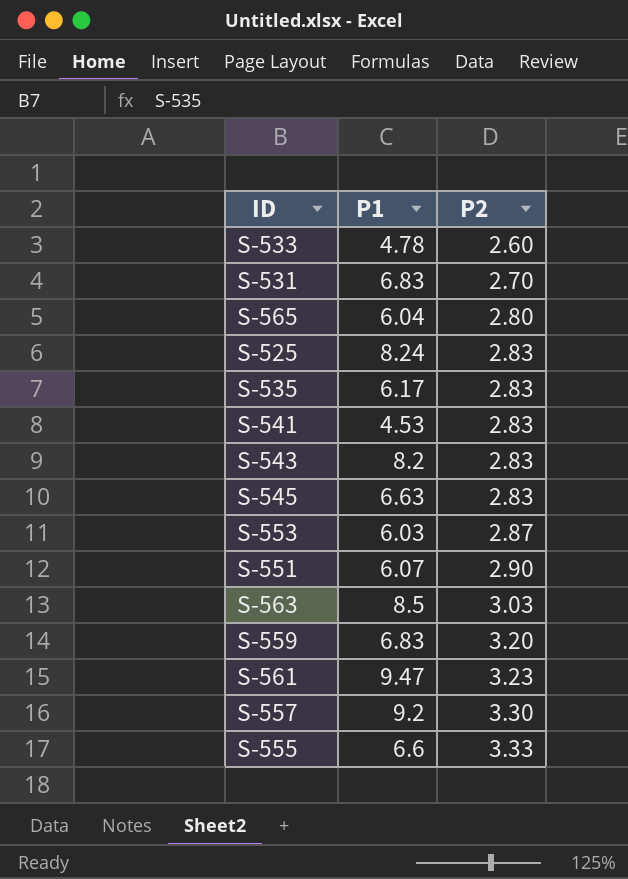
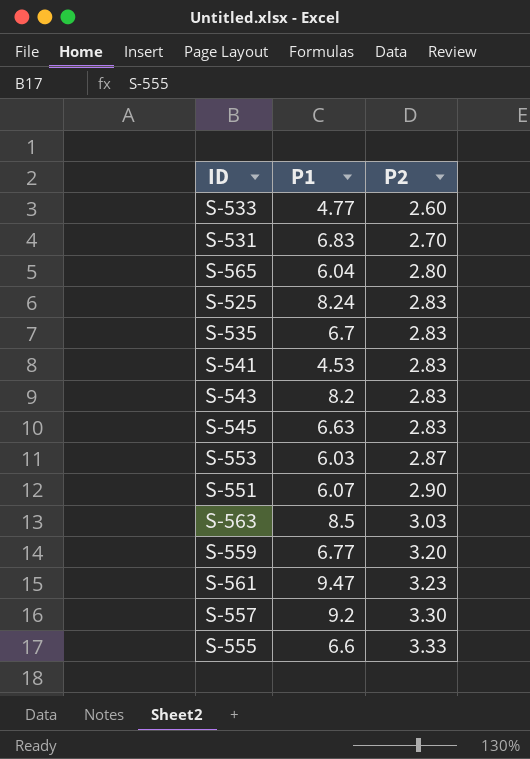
S-533 | P1: 4.78 -> 4.77
S-535 | P1: 6.17 -> 6.7
S-559 | P1: 6.83 -> 6.77

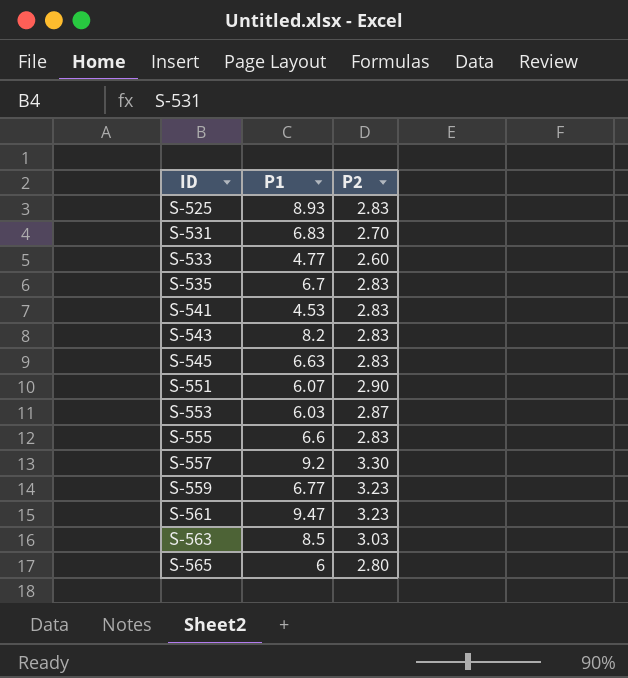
row order: P2 ascending -> ID ascending
S-525 | P1: 8.24 -> 8.93
S-555 | P2: 3.33 -> 2.83
S-559 | P2: 3.20 -> 3.23
S-565 | P1: 6.04 -> 6

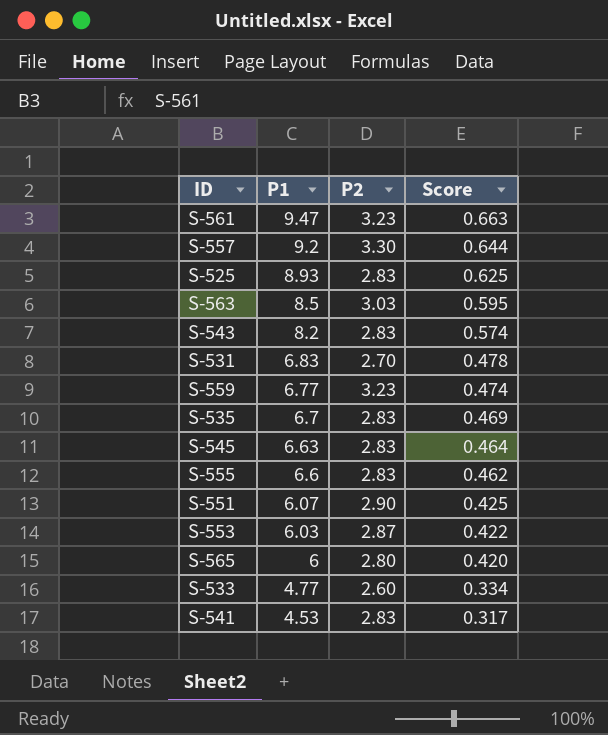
row order: ID ascending -> P1 descending
column Score | formula: none -> [P1] * 0.07

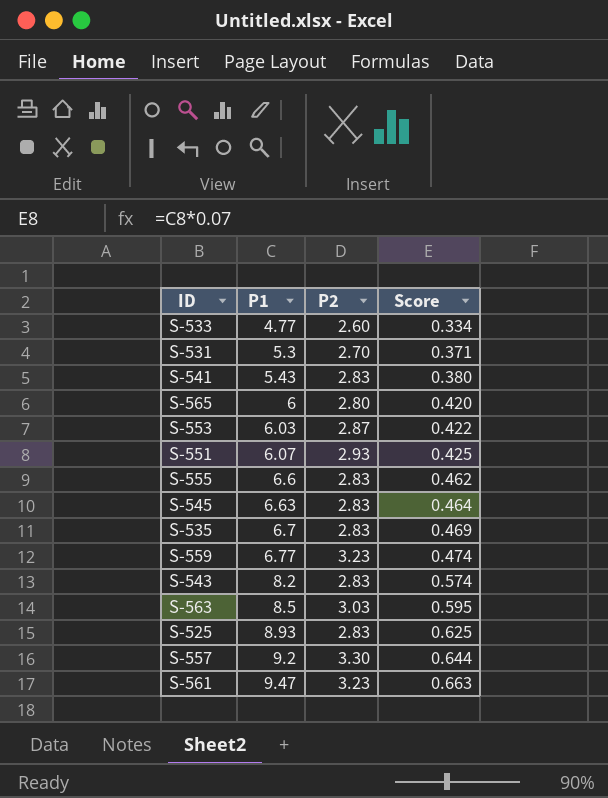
row order: P1 descending -> P1 ascending
S-531 | P1: 6.83 -> 5.3
S-531 | Score: 0.478 -> 0.371
S-541 | P1: 4.53 -> 5.43
S-541 | Score: 0.317 -> 0.380
S-551 | P2: 2.90 -> 2.93

